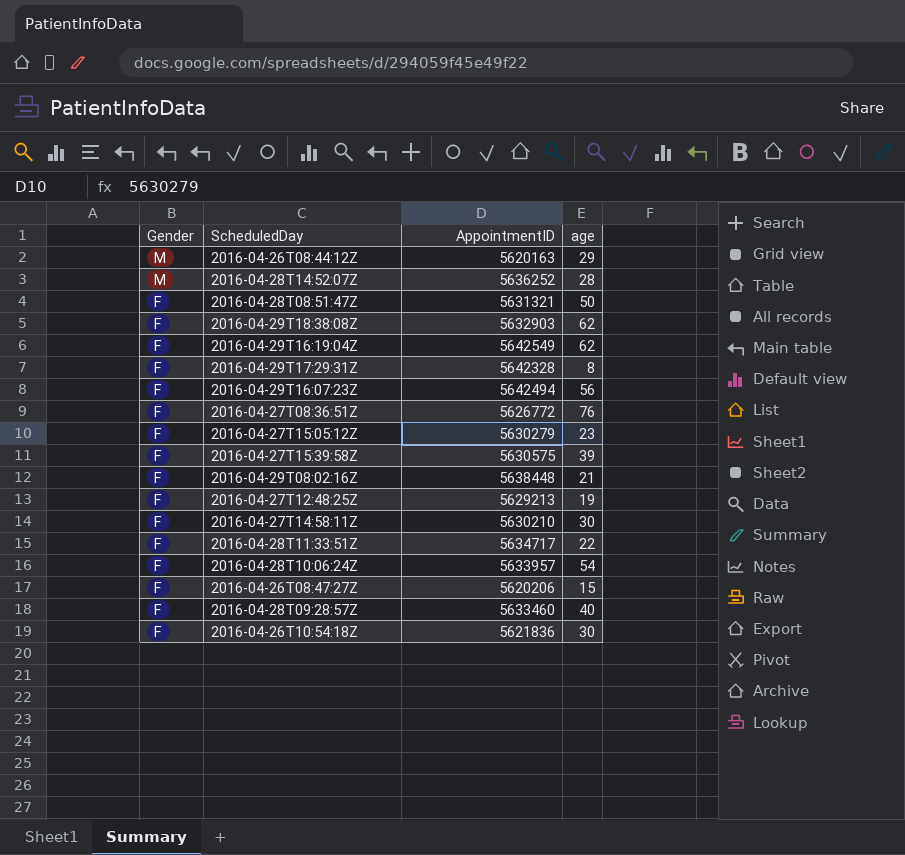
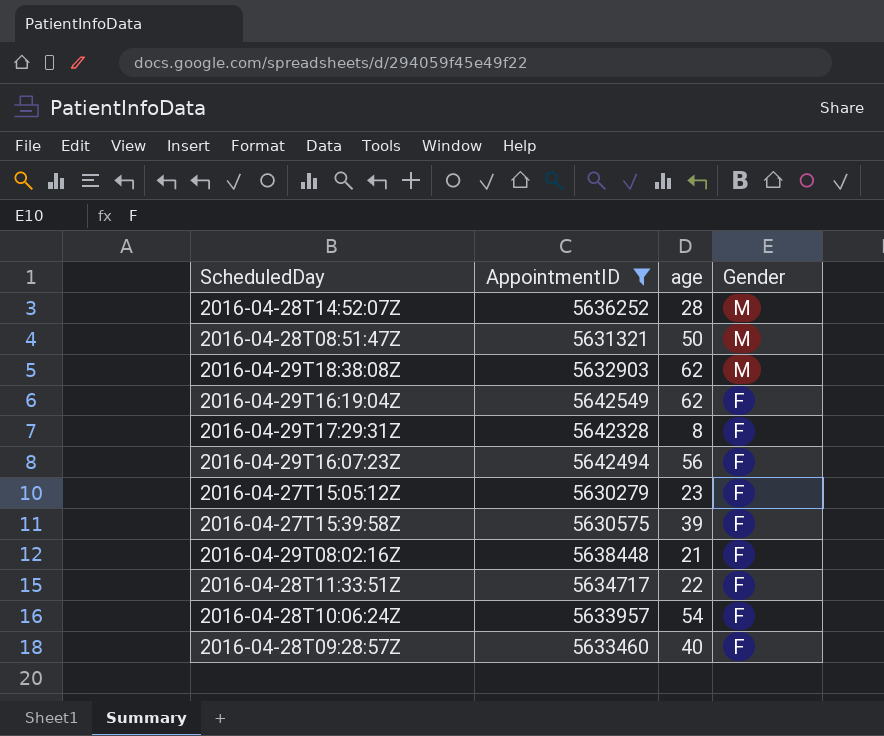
filter: none -> AppointmentID >= 5630279
column Gender | position: 1 -> 4
2016-04-28T08:51:47Z | Gender: F -> M
2016-04-29T18:38:08Z | Gender: F -> M

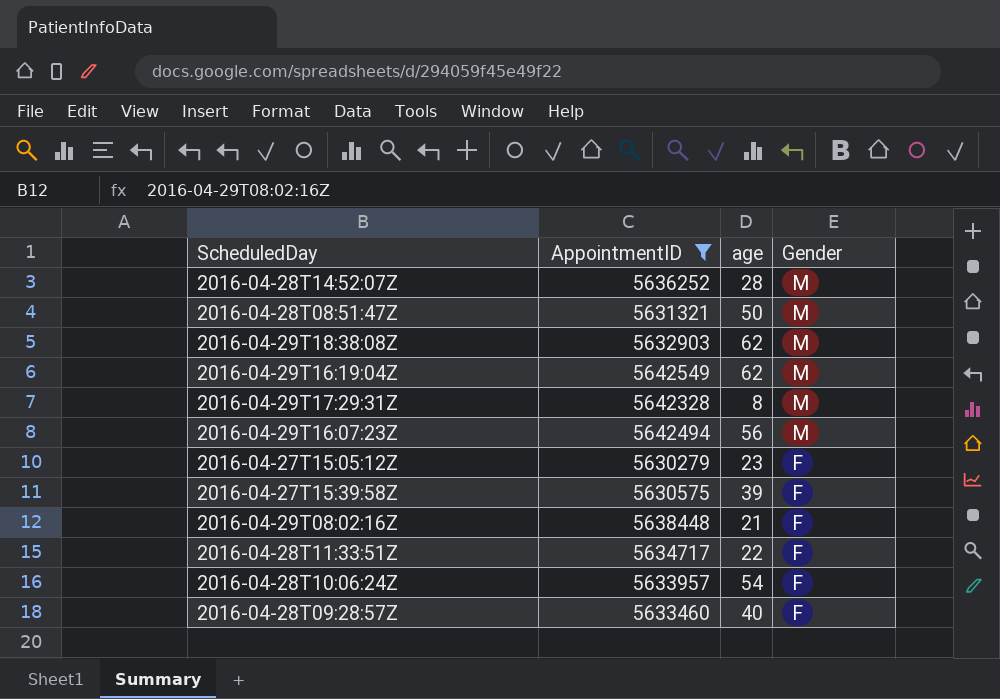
2016-04-29T16:19:04Z | Gender: F -> M
2016-04-29T17:29:31Z | Gender: F -> M
2016-04-29T16:07:23Z | Gender: F -> M

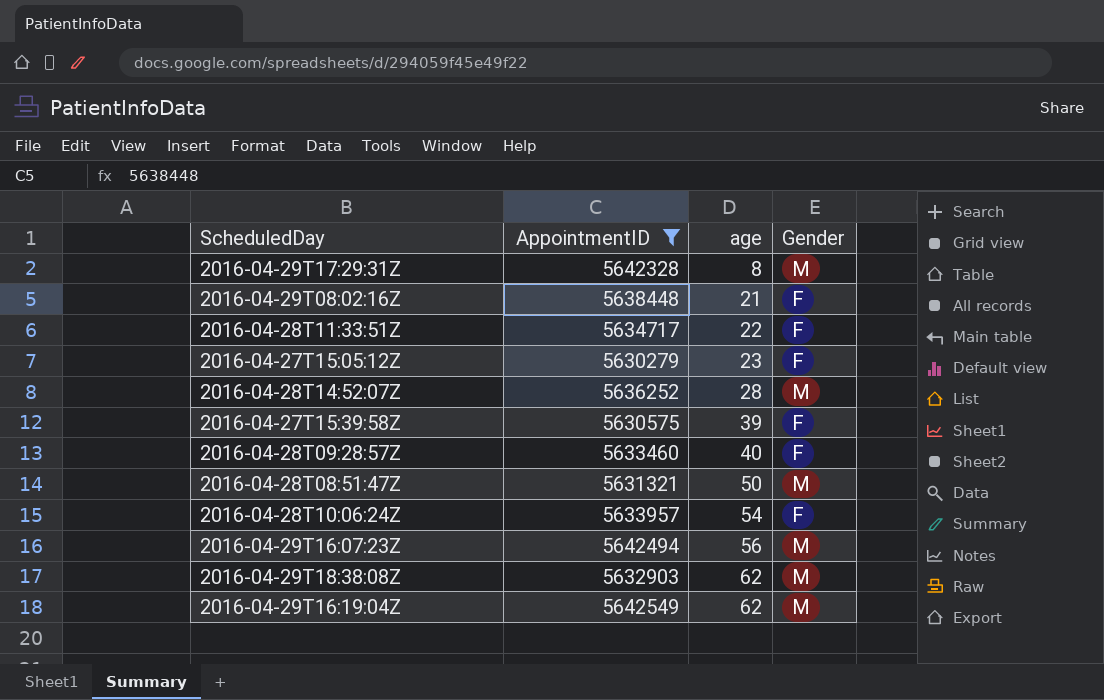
row order: Gender descending -> age ascending

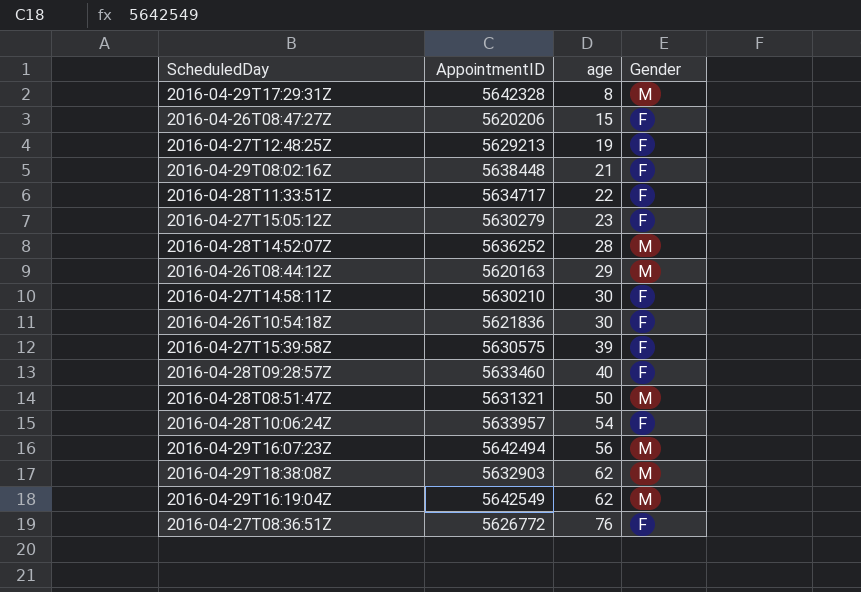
filter: AppointmentID >= 5630279 -> none

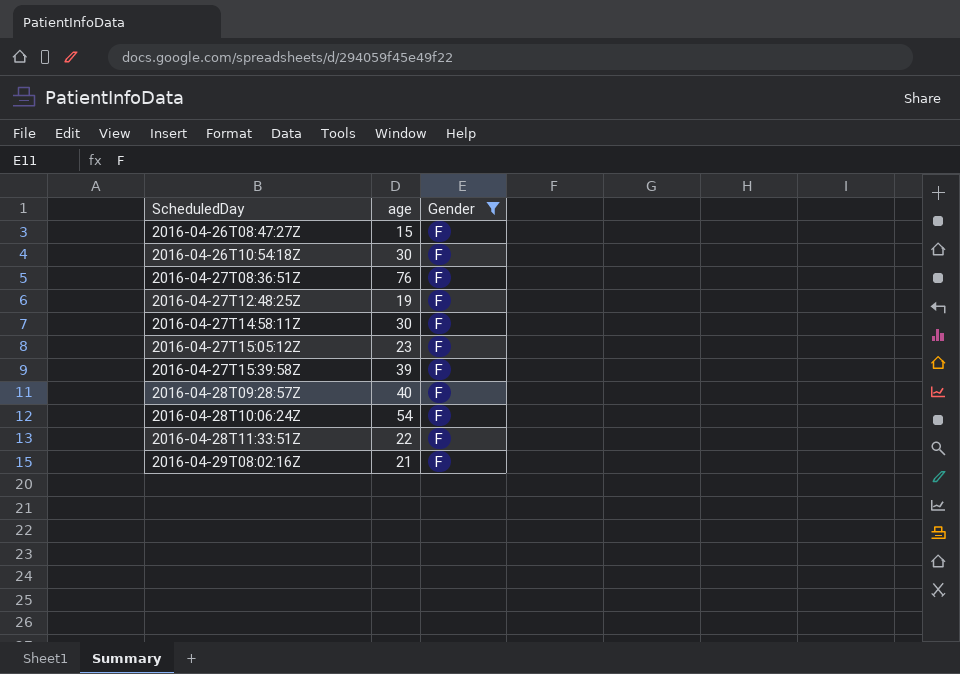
filter: none -> Gender = F
row order: age ascending -> ScheduledDay ascending
column AppointmentID | position: 2 -> none

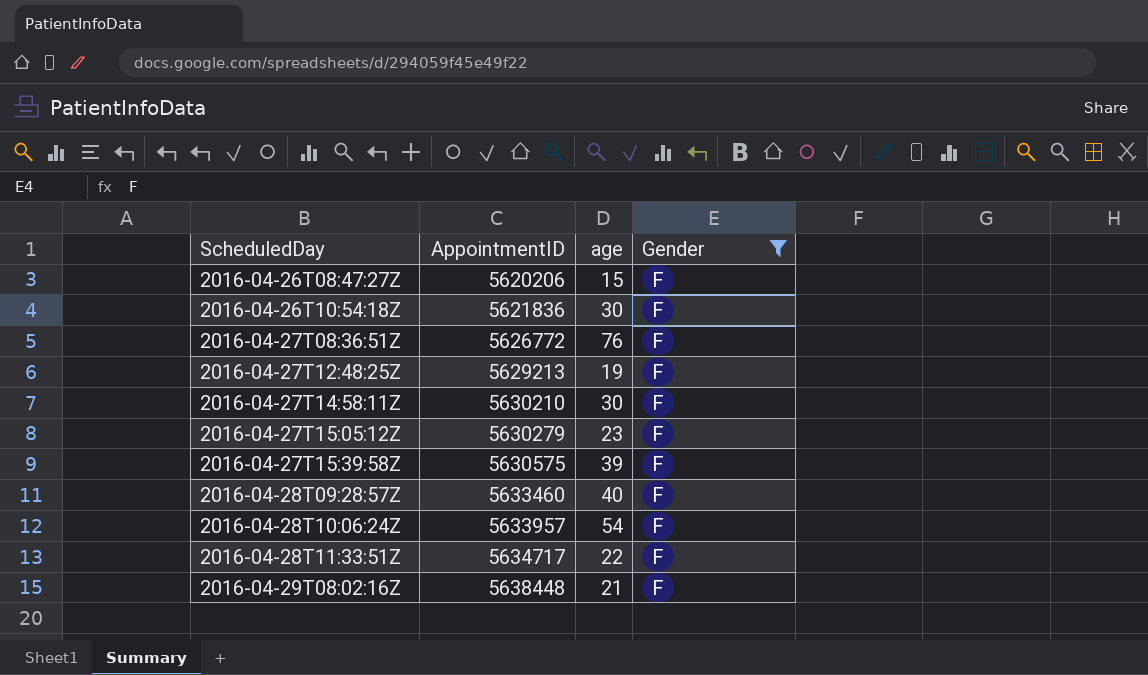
column AppointmentID | position: none -> 2

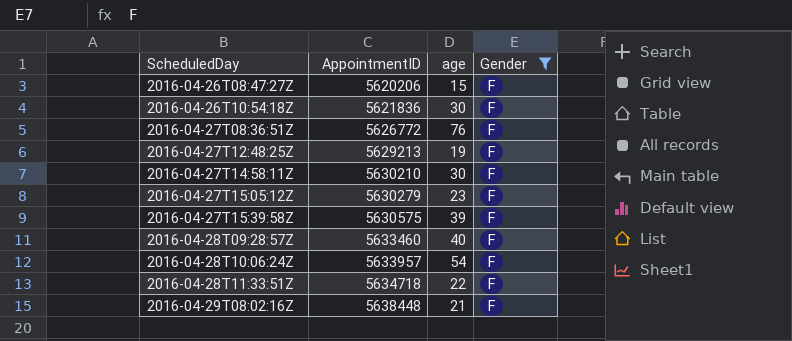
2016-04-28T11:33:51Z | AppointmentID: 5634717 -> 5634718

